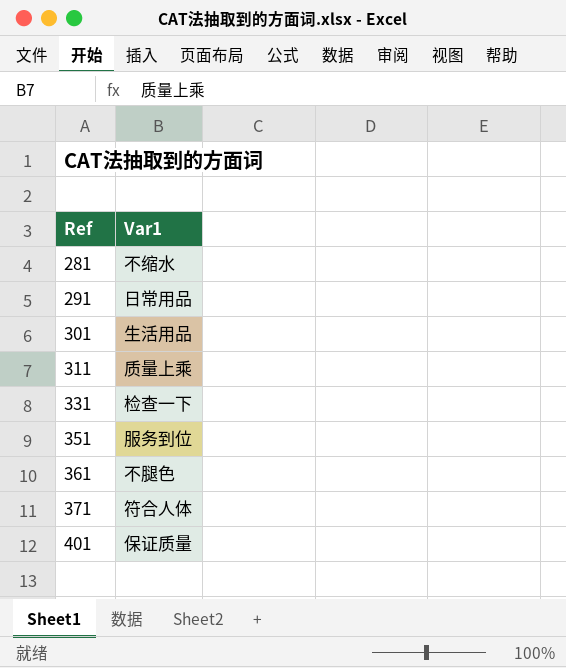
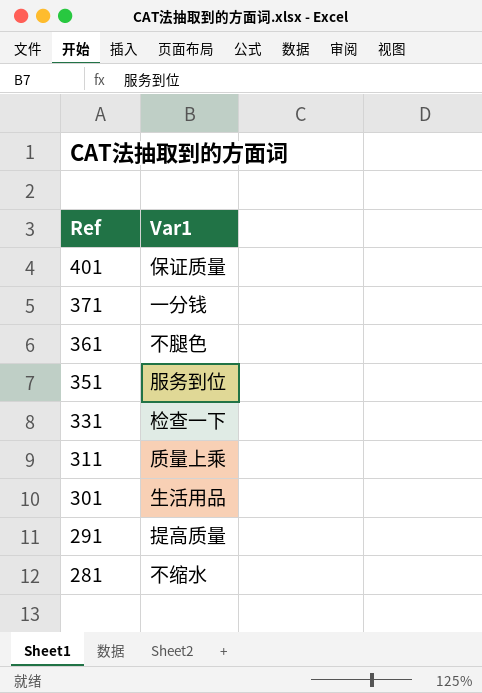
row order: Ref ascending -> Ref descending
371 | Var1: 符合人体 -> 一分钱
291 | Var1: 日常用品 -> 提高质量

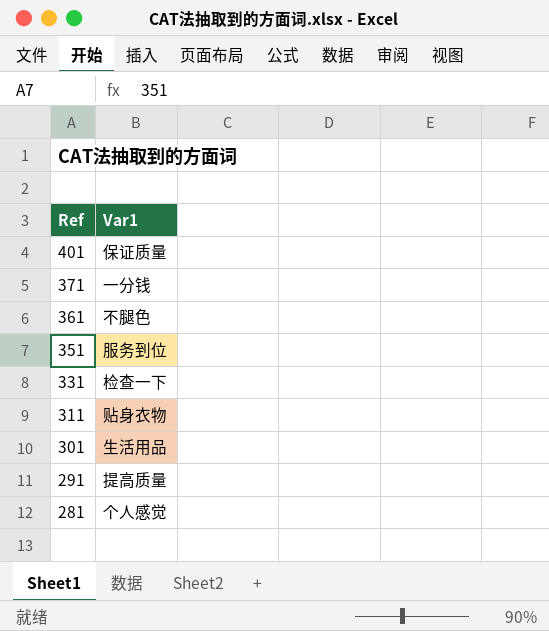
311 | Var1: 质量上乘 -> 贴身衣物
281 | Var1: 不缩水 -> 个人感觉

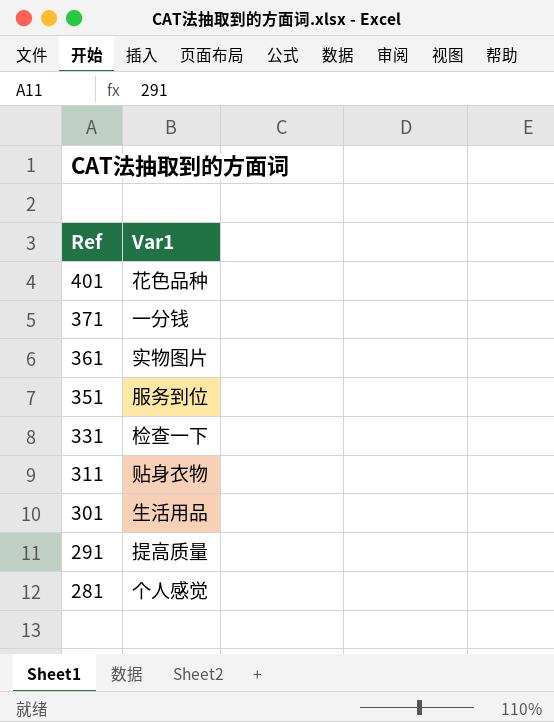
401 | Var1: 保证质量 -> 花色品种
361 | Var1: 不腿色 -> 实物图片

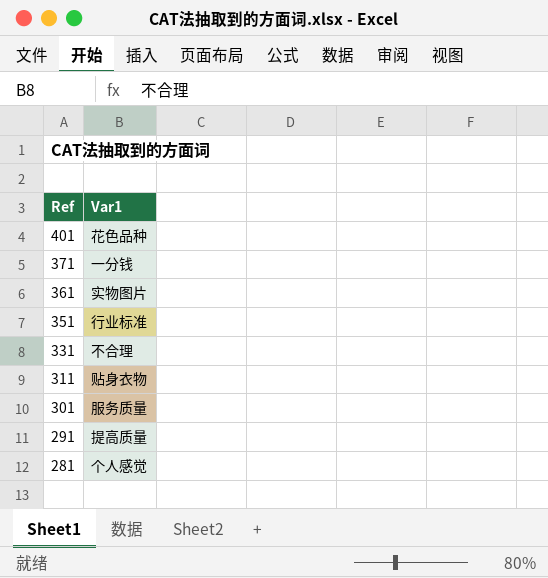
351 | Var1: 服务到位 -> 行业标准
331 | Var1: 检查一下 -> 不合理
301 | Var1: 生活用品 -> 服务质量

